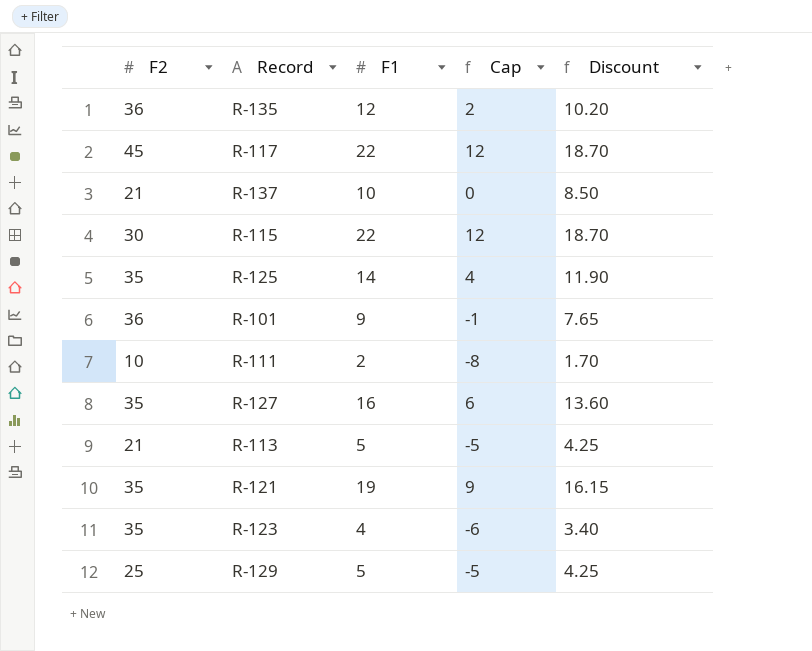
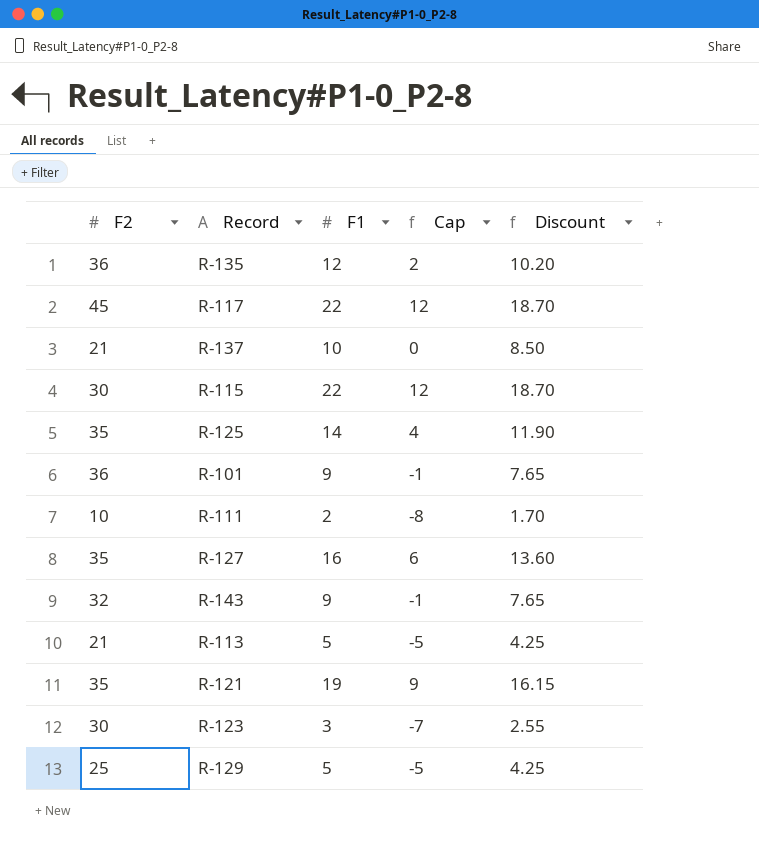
row R-143: none -> 32 | 9 | -1 | 7.65
R-123 | F2: 35 -> 30
R-123 | F1: 4 -> 3
R-123 | Cap: -6 -> -7
R-123 | Discount: 3.40 -> 2.55

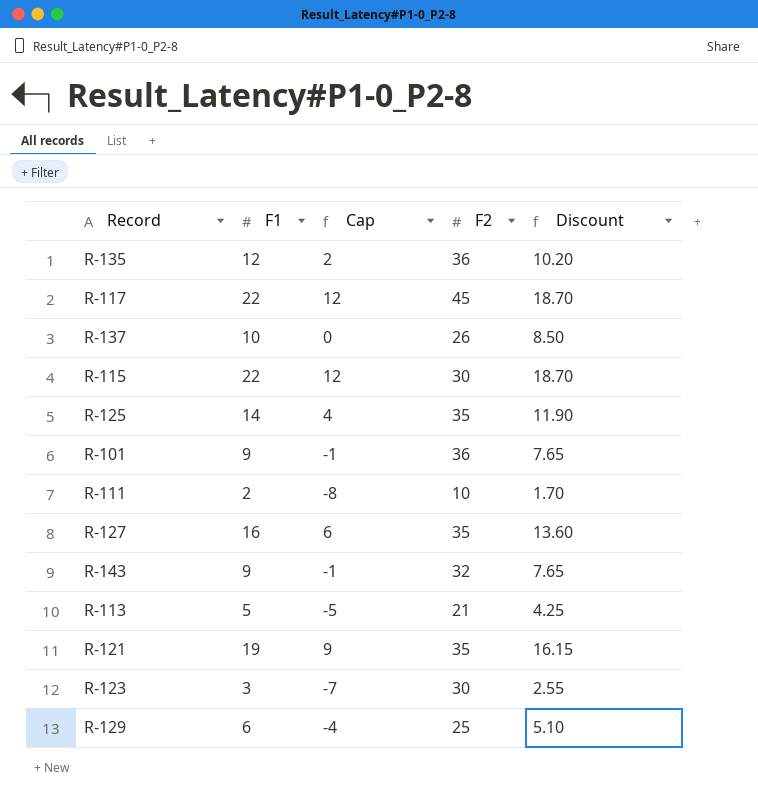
column F2 | position: 1 -> 4
R-137 | F2: 21 -> 26
R-129 | F1: 5 -> 6
R-129 | Cap: -5 -> -4
R-129 | Discount: 4.25 -> 5.10

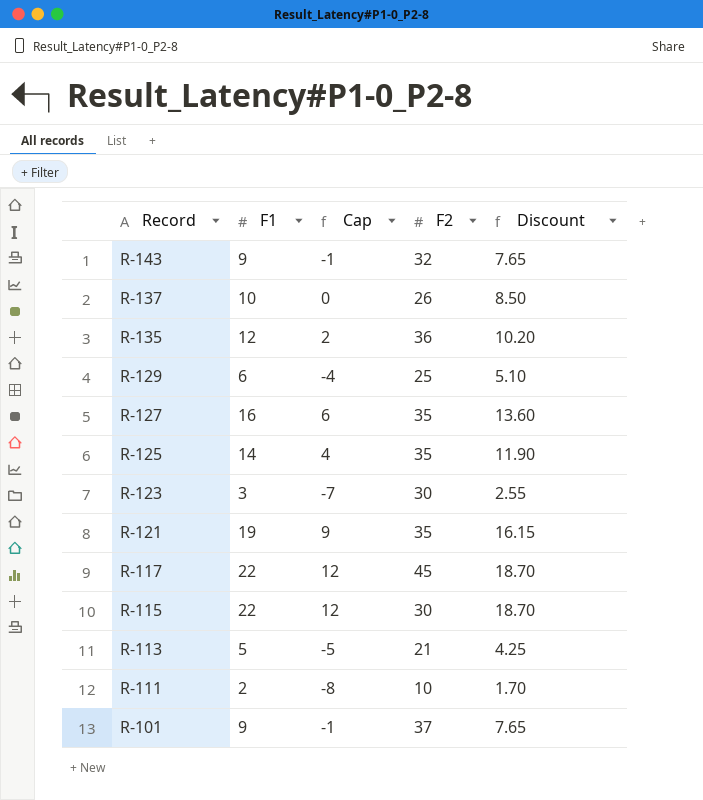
row order: none -> Record descending
R-101 | F2: 36 -> 37

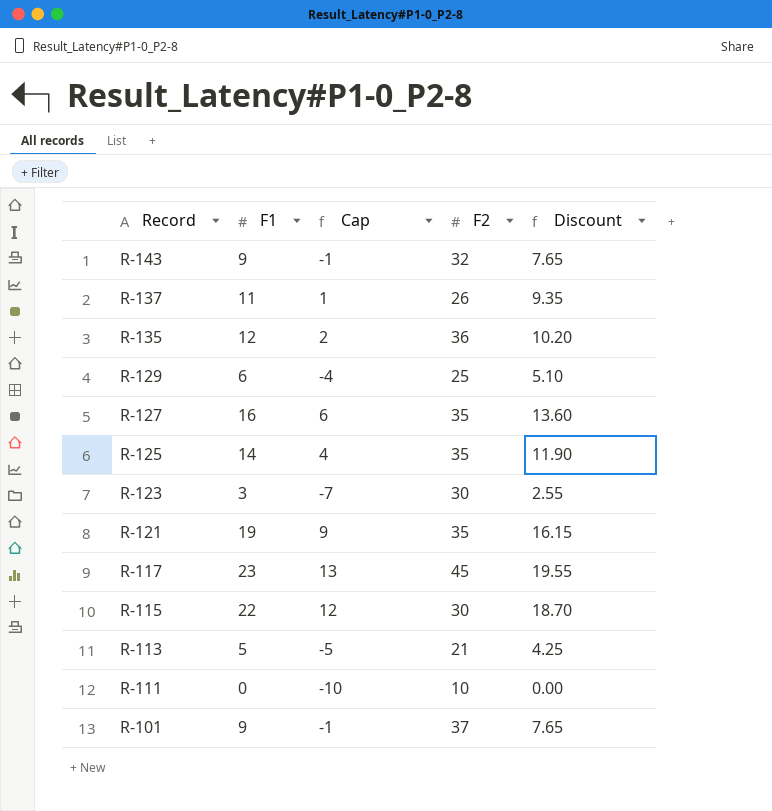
R-137 | F1: 10 -> 11
R-137 | Cap: 0 -> 1
R-137 | Discount: 8.50 -> 9.35
R-117 | F1: 22 -> 23
R-117 | Cap: 12 -> 13
R-117 | Discount: 18.70 -> 19.55
R-111 | F1: 2 -> 0
R-111 | Cap: -8 -> -10
R-111 | Discount: 1.70 -> 0.00

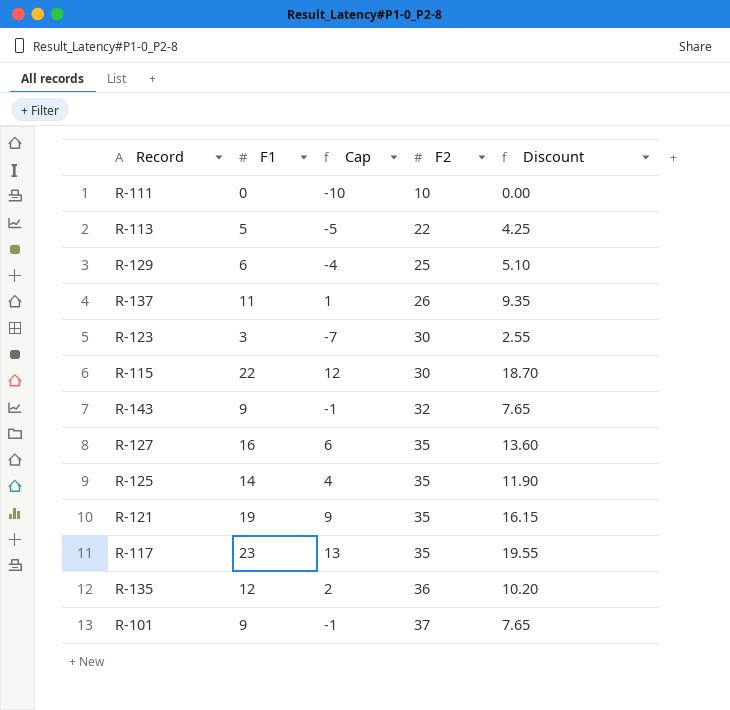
row order: Record descending -> F2 ascending
R-113 | F2: 21 -> 22
R-117 | F2: 45 -> 35

